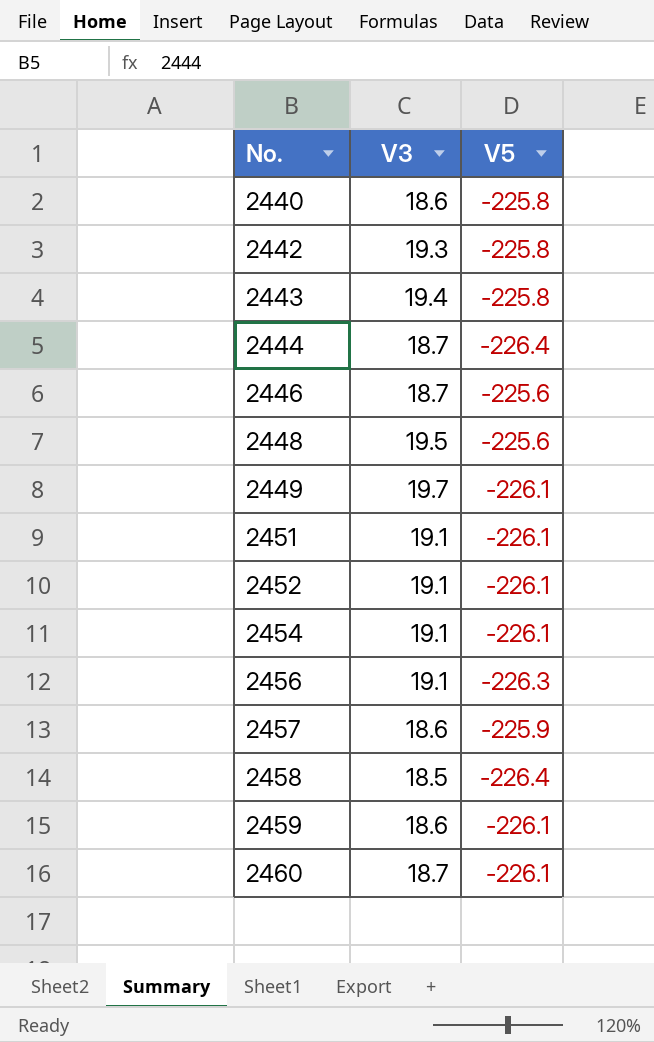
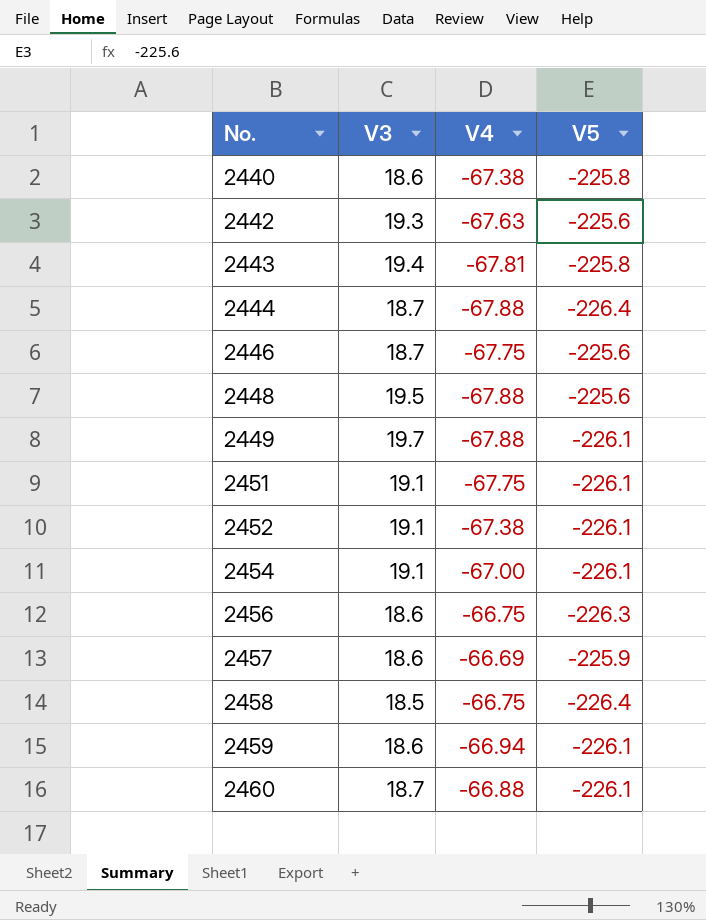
column V4 | position: none -> 3
2442 | V5: -225.8 -> -225.6
2456 | V3: 19.1 -> 18.6

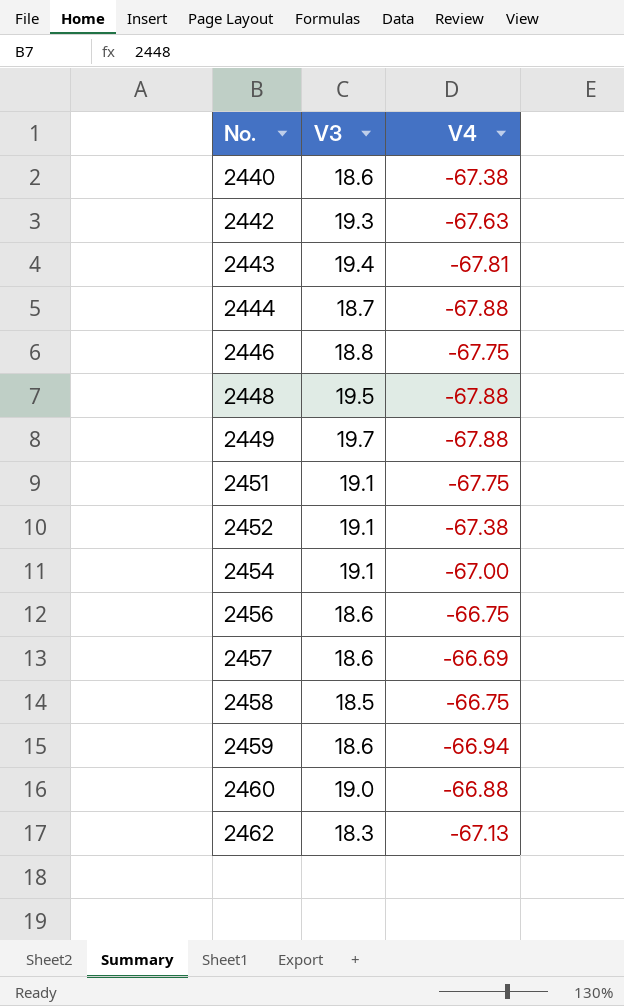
column V5 | position: 4 -> none
2446 | V3: 18.7 -> 18.8
2460 | V3: 18.7 -> 19.0
row 2462: none -> 18.3 | -67.13

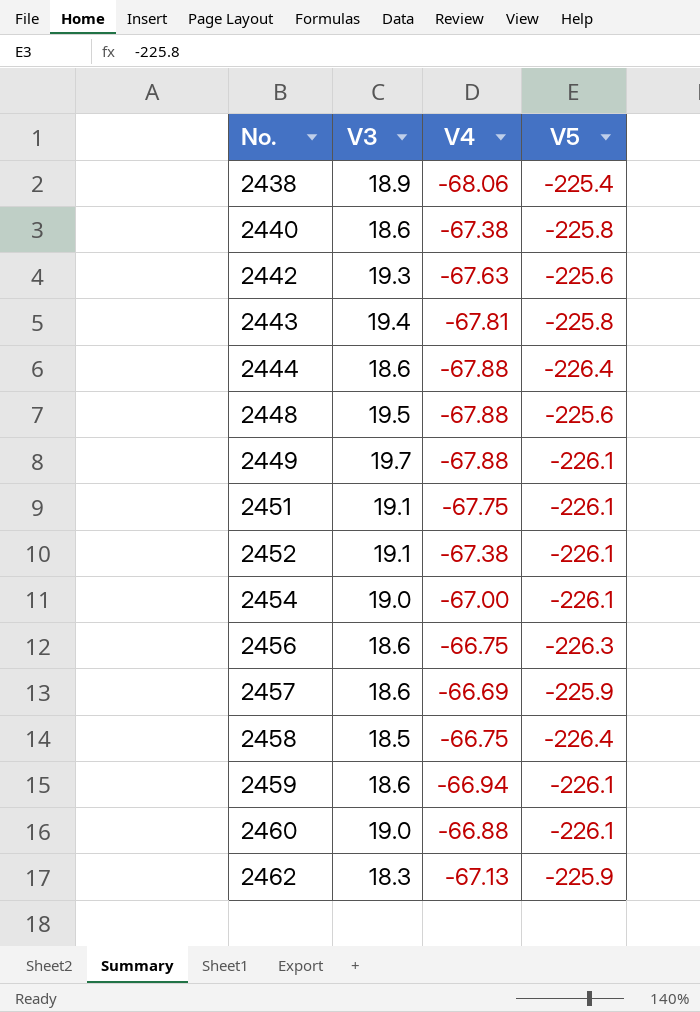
column V5 | position: none -> 4
row 2446: 18.8 | -67.75 -> none
row 2438: none -> 18.9 | -68.06 | -225.4
2444 | V3: 18.7 -> 18.6
2454 | V3: 19.1 -> 19.0

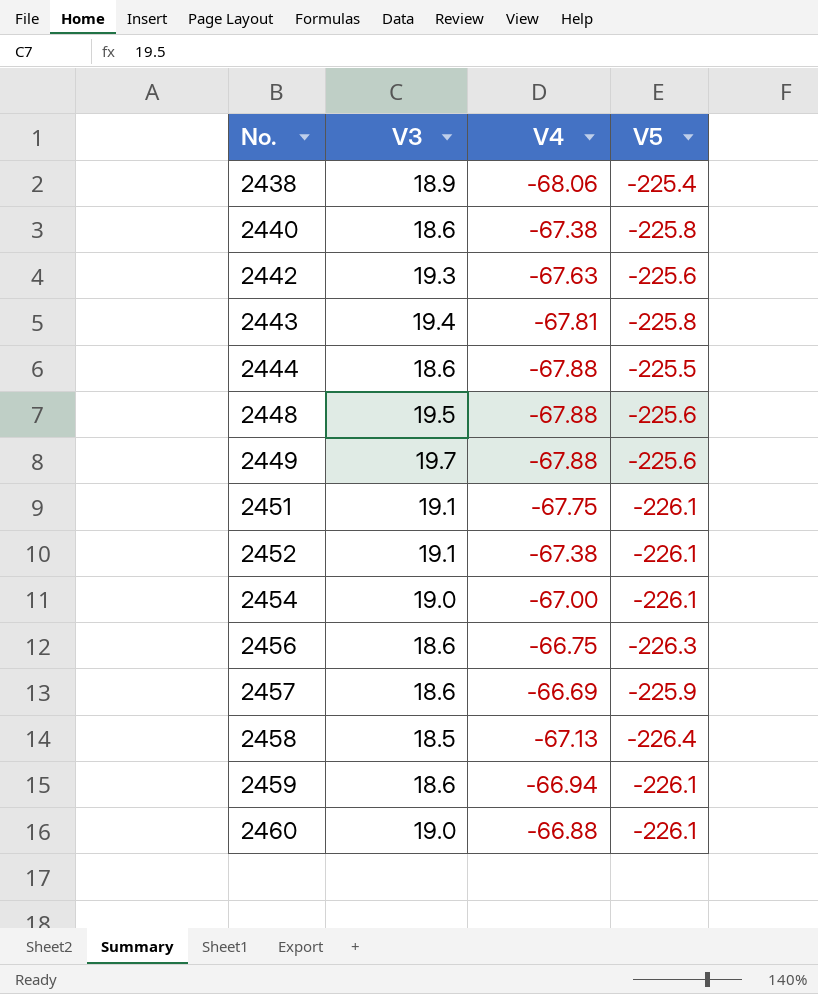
row 2462: 18.3 | -67.13 | -225.9 -> none
2444 | V5: -226.4 -> -225.5
2449 | V5: -226.1 -> -225.6
2458 | V4: -66.75 -> -67.13

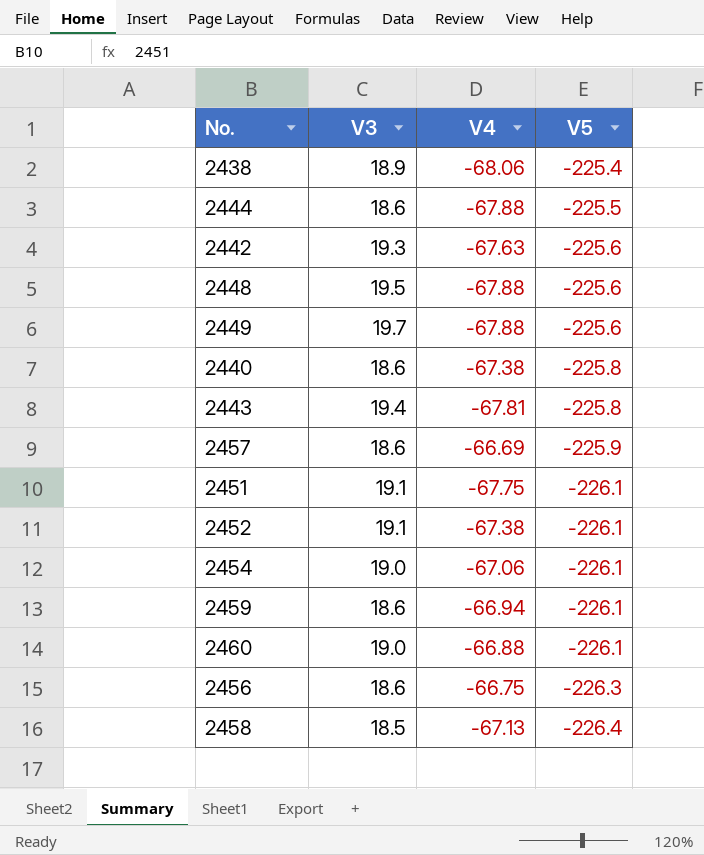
row order: No. ascending -> V5 descending
2454 | V4: -67.00 -> -67.06

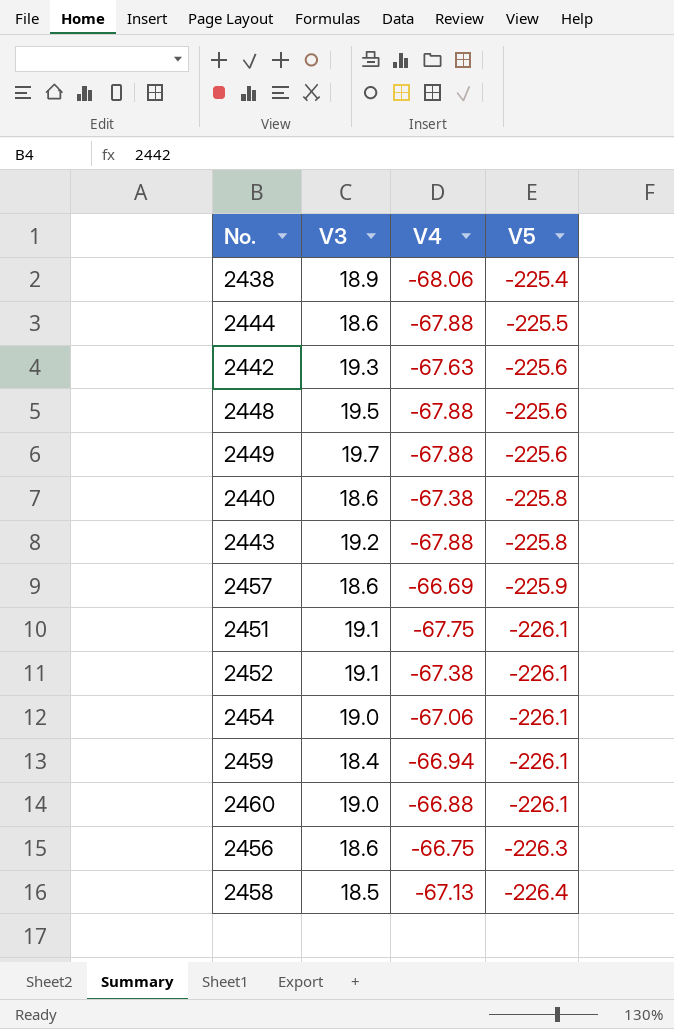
2443 | V3: 19.4 -> 19.2
2443 | V4: -67.81 -> -67.88
2459 | V3: 18.6 -> 18.4

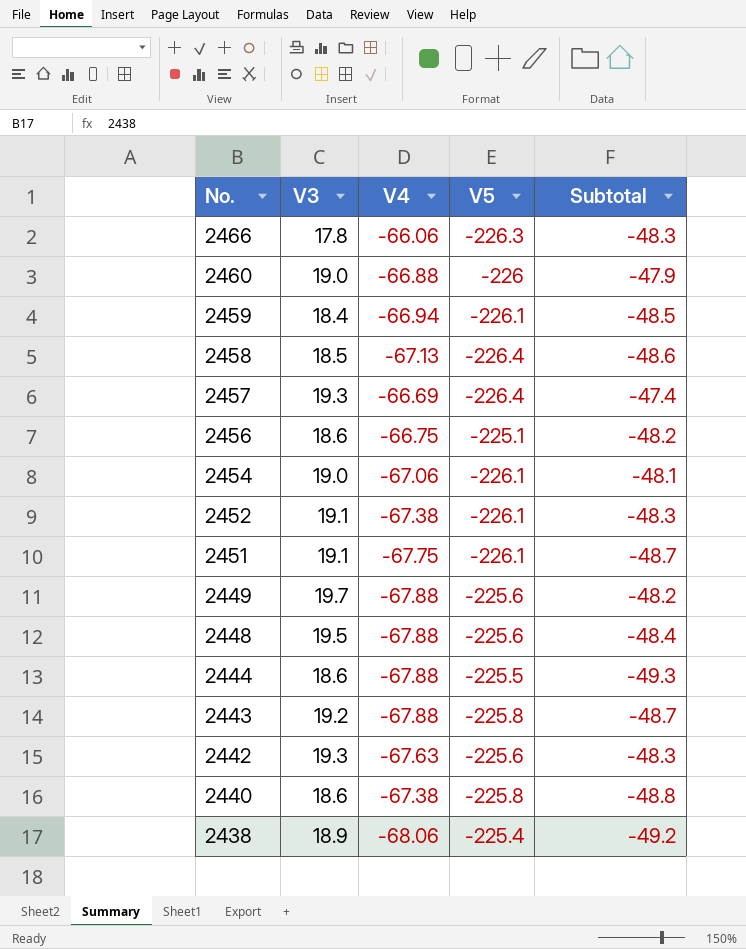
row order: V5 descending -> No. descending
column Subtotal | formula: none -> [V3] + [V4]
row 2466: none -> 17.8 | -66.06 | -226.3 | -48.3
2460 | V5: -226.1 -> -226
2457 | V3: 18.6 -> 19.3
2457 | V5: -225.9 -> -226.4
2456 | V5: -226.3 -> -225.1

